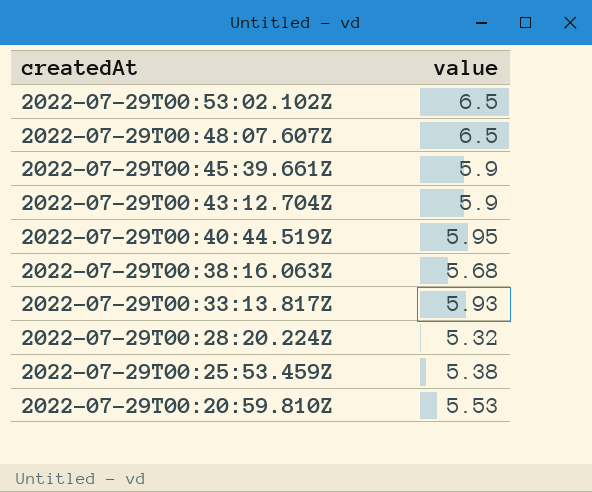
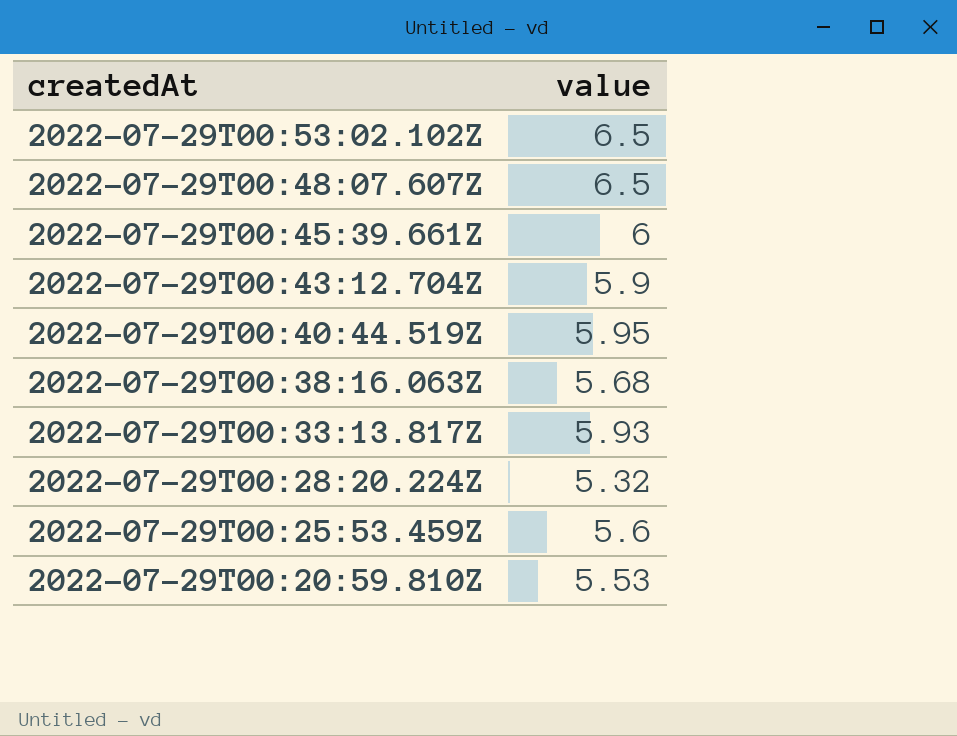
2022-07-29T00:45:39.661Z | value: 5.9 -> 6
2022-07-29T00:25:53.459Z | value: 5.38 -> 5.6

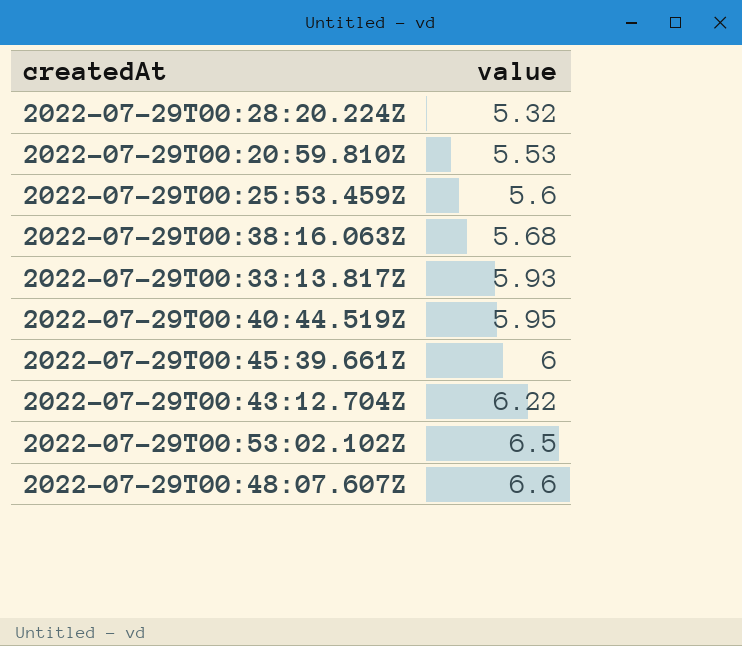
row order: createdAt descending -> value ascending
2022-07-29T00:43:12.704Z | value: 5.9 -> 6.22
2022-07-29T00:48:07.607Z | value: 6.5 -> 6.6

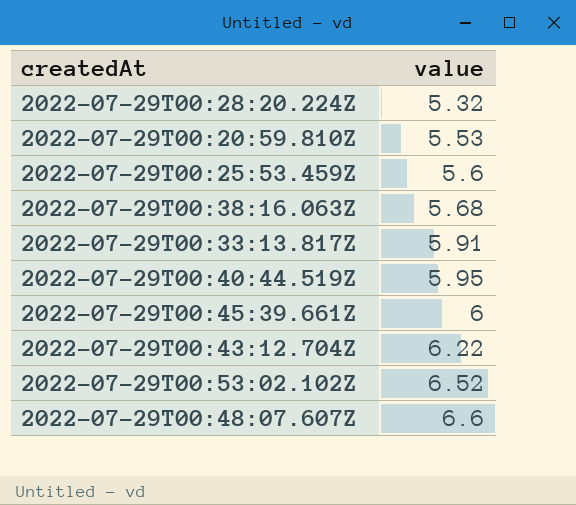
2022-07-29T00:33:13.817Z | value: 5.93 -> 5.91
2022-07-29T00:53:02.102Z | value: 6.5 -> 6.52

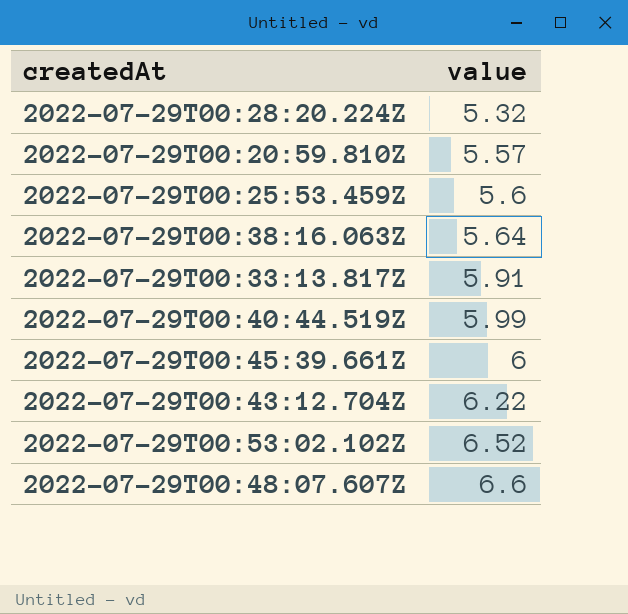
2022-07-29T00:20:59.810Z | value: 5.53 -> 5.57
2022-07-29T00:38:16.063Z | value: 5.68 -> 5.64
2022-07-29T00:40:44.519Z | value: 5.95 -> 5.99

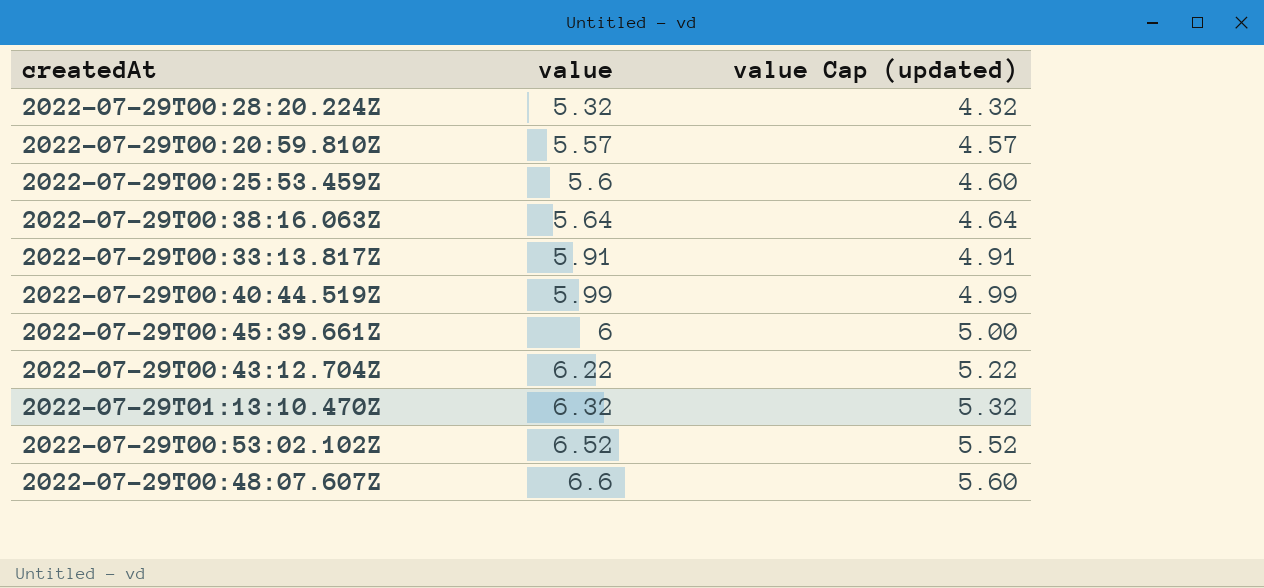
column value Cap (updated) | formula: none -> [value] - 1
row 2022-07-29T01:13:10.470Z: none -> 6.32 | 5.32

